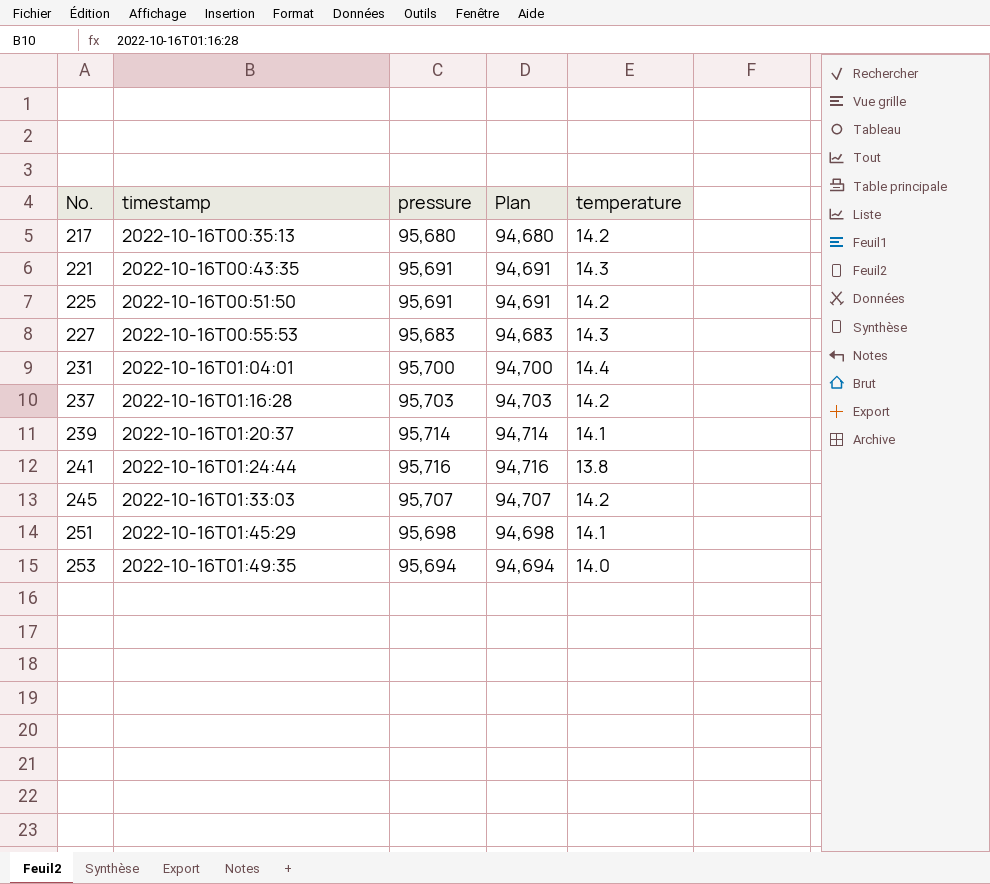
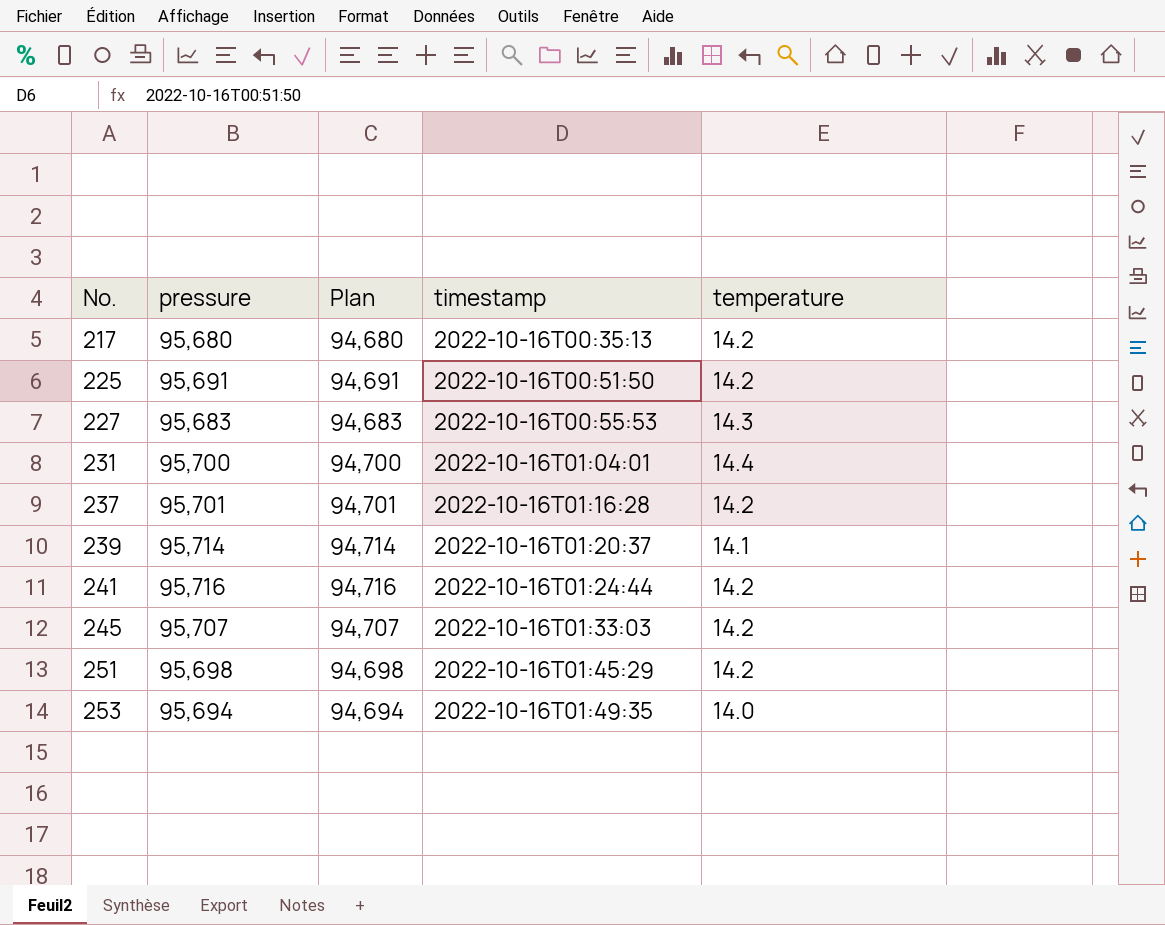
column timestamp | position: 2 -> 4
row 221: 2022-10-16T00:43:35 | 95,691 | 94,691 | 14.3 -> none
237 | pressure: 95,703 -> 95,701
237 | Plan: 94,703 -> 94,701
241 | temperature: 13.8 -> 14.2
251 | temperature: 14.1 -> 14.2

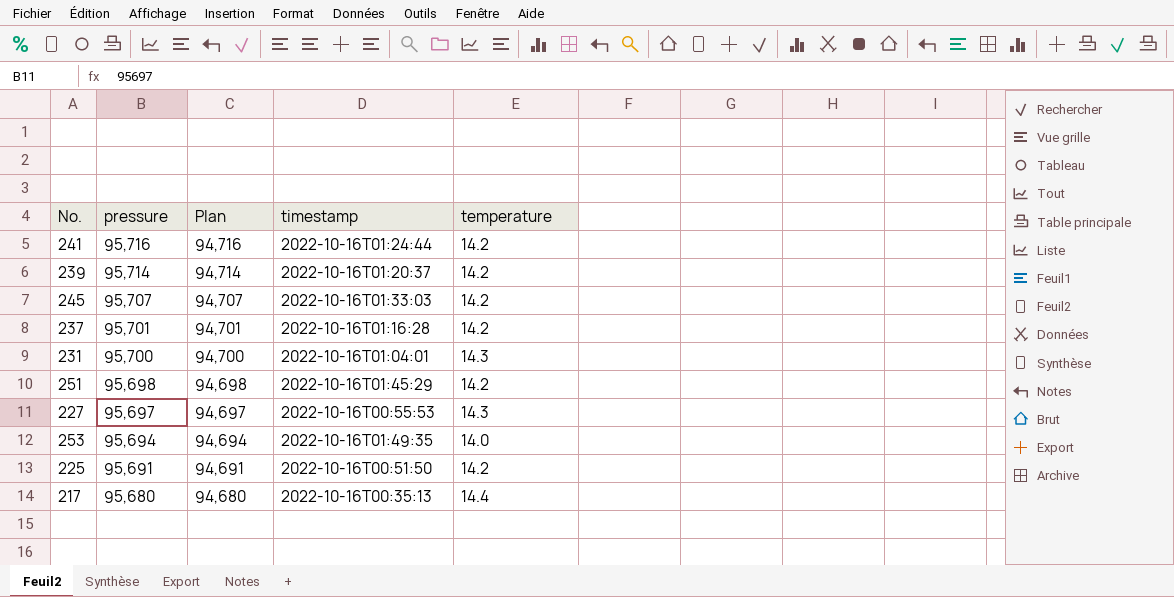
row order: No. ascending -> pressure descending
239 | temperature: 14.1 -> 14.2
231 | temperature: 14.4 -> 14.3
227 | pressure: 95,683 -> 95,697
227 | Plan: 94,683 -> 94,697
217 | temperature: 14.2 -> 14.4

